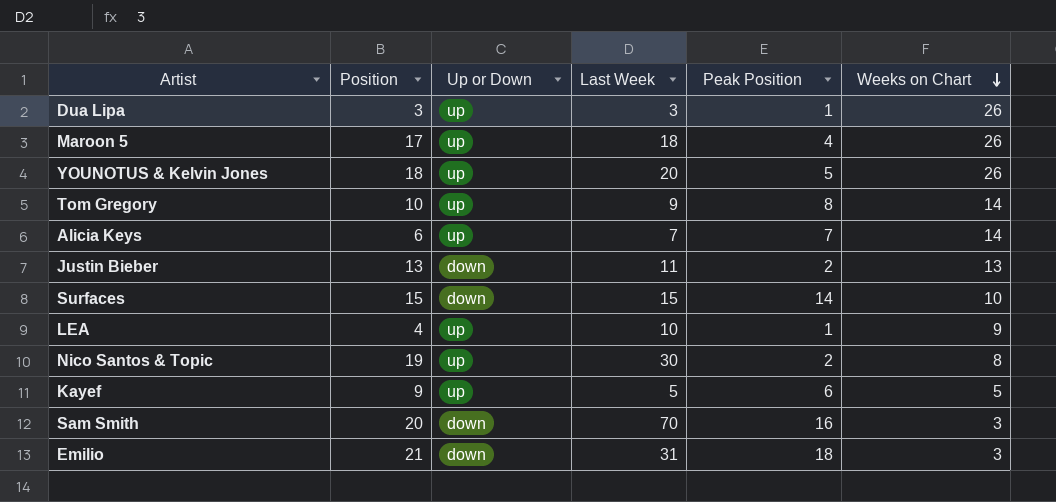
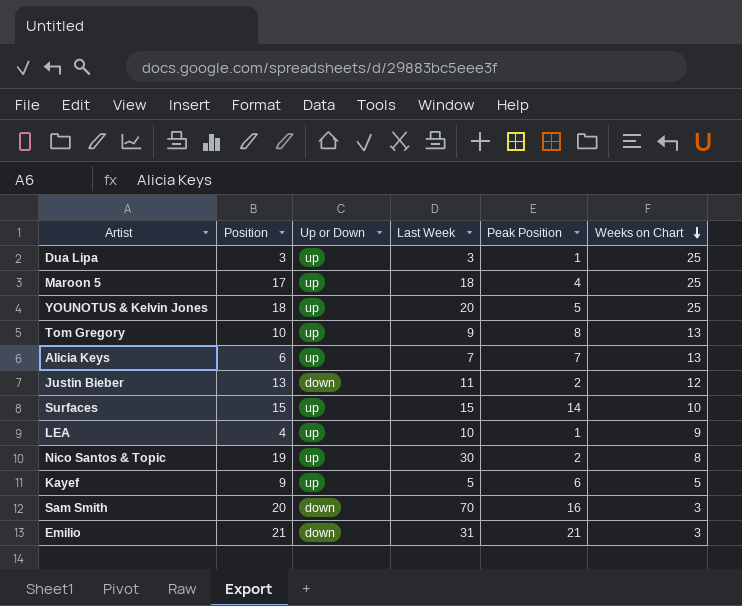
Dua Lipa | Weeks on Chart: 26 -> 25
Maroon 5 | Weeks on Chart: 26 -> 25
YOUNOTUS & Kelvin Jones | Weeks on Chart: 26 -> 25
Tom Gregory | Weeks on Chart: 14 -> 13
Alicia Keys | Weeks on Chart: 14 -> 13
Justin Bieber | Weeks on Chart: 13 -> 12
Surfaces | Up or Down: down -> up
Emilio | Peak Position: 18 -> 21

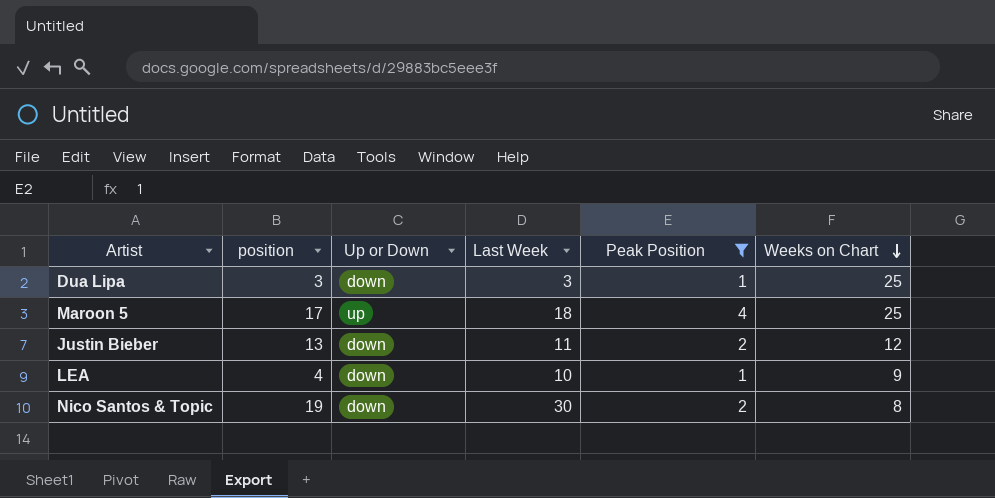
filter: none -> Peak Position <= 4
column name: Position -> position
Dua Lipa | Up or Down: up -> down
LEA | Up or Down: up -> down
Nico Santos & Topic | Up or Down: up -> down

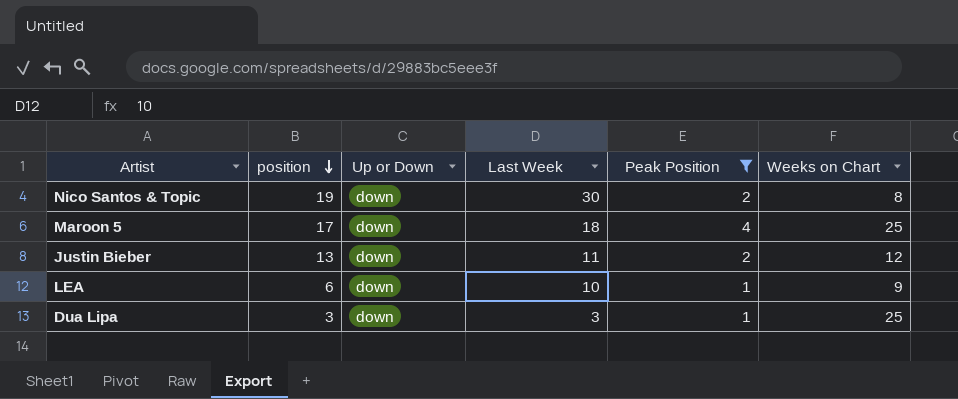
row order: Weeks on Chart descending -> position descending
Maroon 5 | Up or Down: up -> down
LEA | position: 4 -> 6

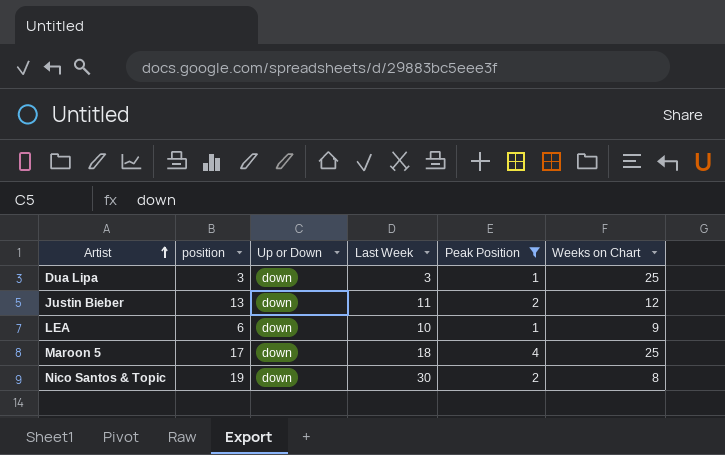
row order: position descending -> Artist ascending

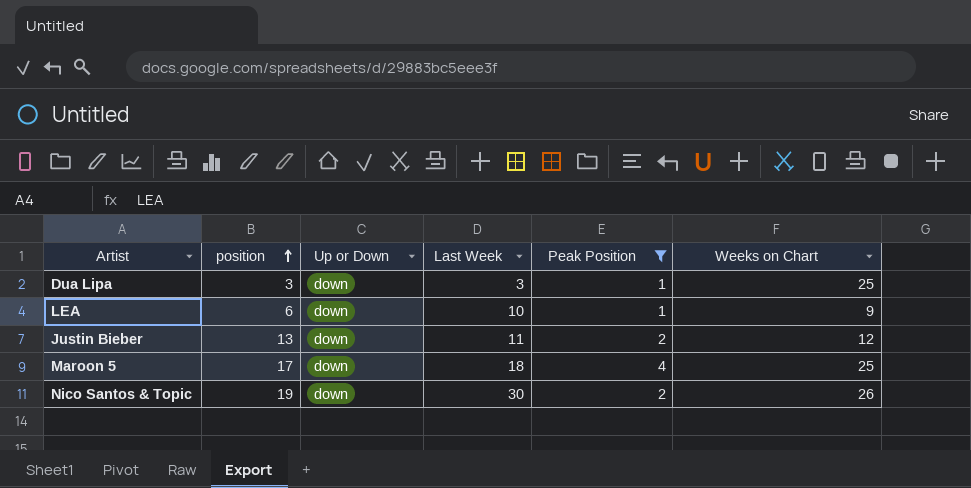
row order: Artist ascending -> position ascending
Nico Santos & Topic | Weeks on Chart: 8 -> 26

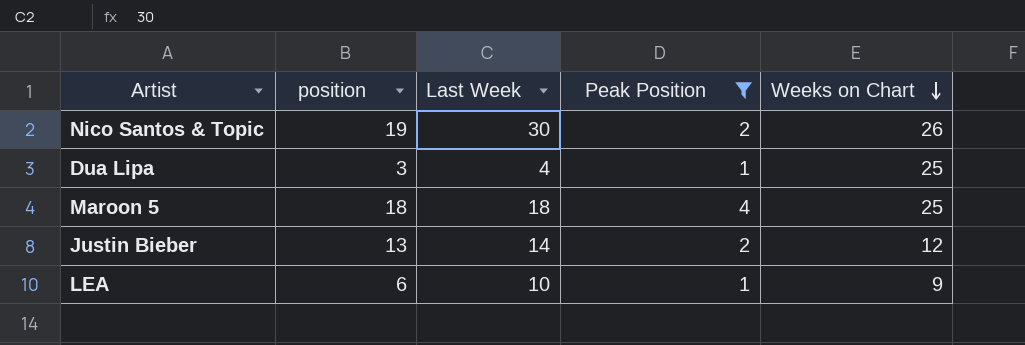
row order: position ascending -> Weeks on Chart descending
column Up or Down | position: 3 -> none
Dua Lipa | Last Week: 3 -> 4
Maroon 5 | position: 17 -> 18
Justin Bieber | Last Week: 11 -> 14

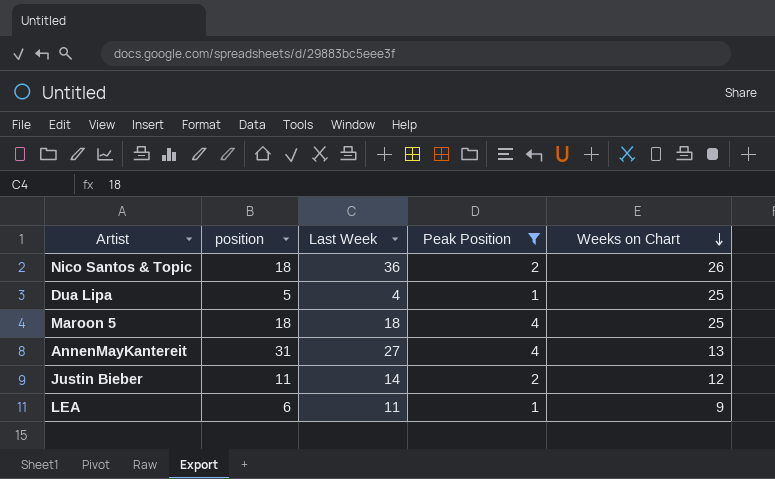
Nico Santos & Topic | position: 19 -> 18
Nico Santos & Topic | Last Week: 30 -> 36
Dua Lipa | position: 3 -> 5
row AnnenMayKantereit: none -> 31 | 27 | 4 | 13
Justin Bieber | position: 13 -> 11
LEA | Last Week: 10 -> 11

